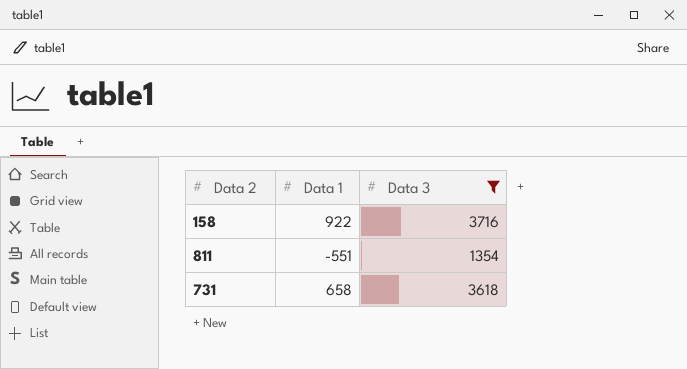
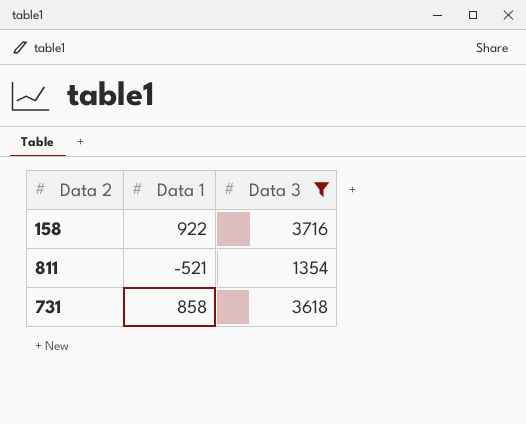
811 | Data 1: -551 -> -521
731 | Data 1: 658 -> 858

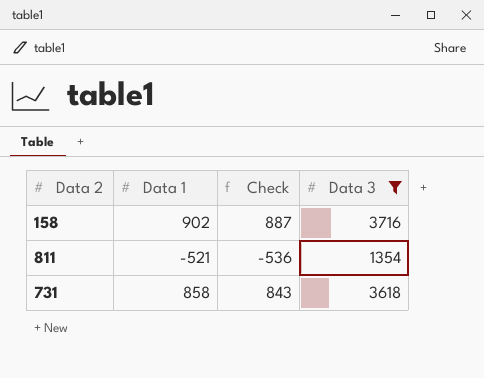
column Check | formula: none -> [Data 1] - 15
158 | Data 1: 922 -> 902

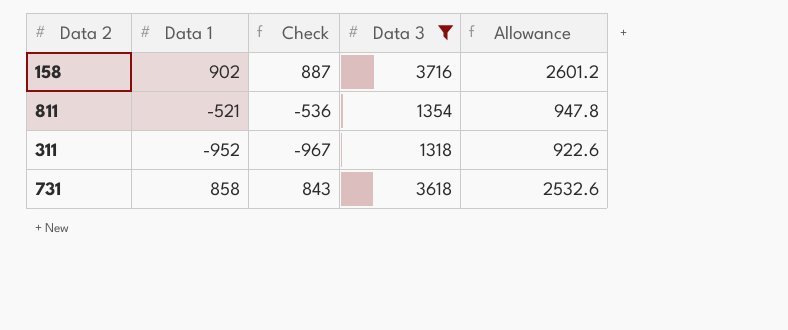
column Allowance | formula: none -> [Data 3] * 0.7
row 311: none -> -952 | -967 | 1318 | 922.6

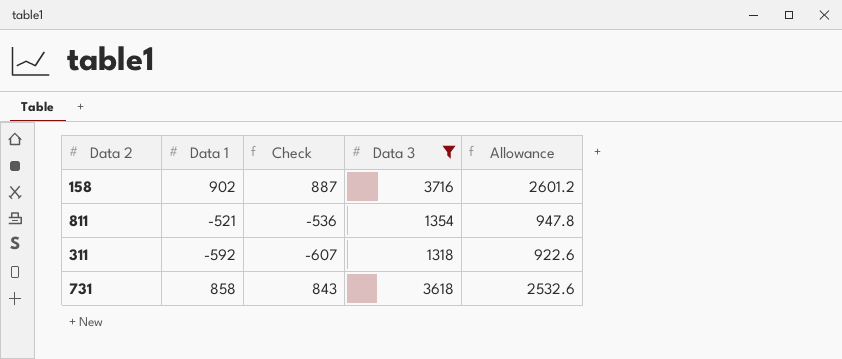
311 | Data 1: -952 -> -592
311 | Check: -967 -> -607

